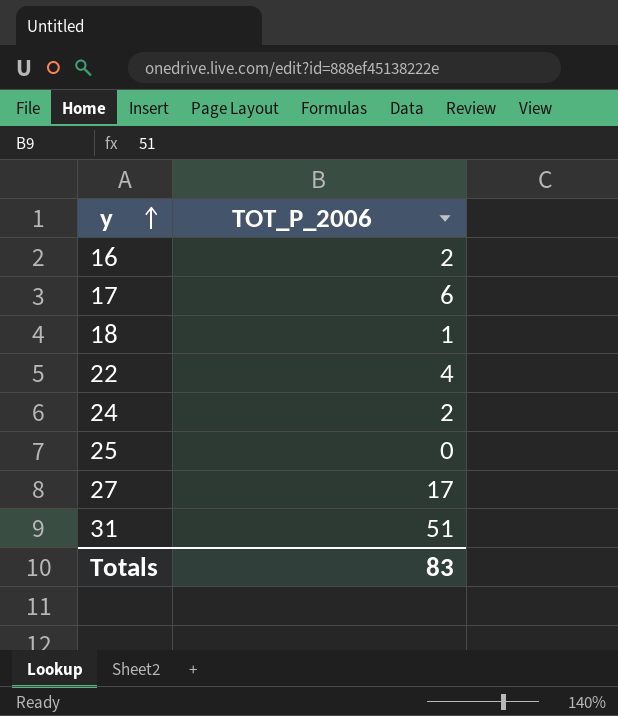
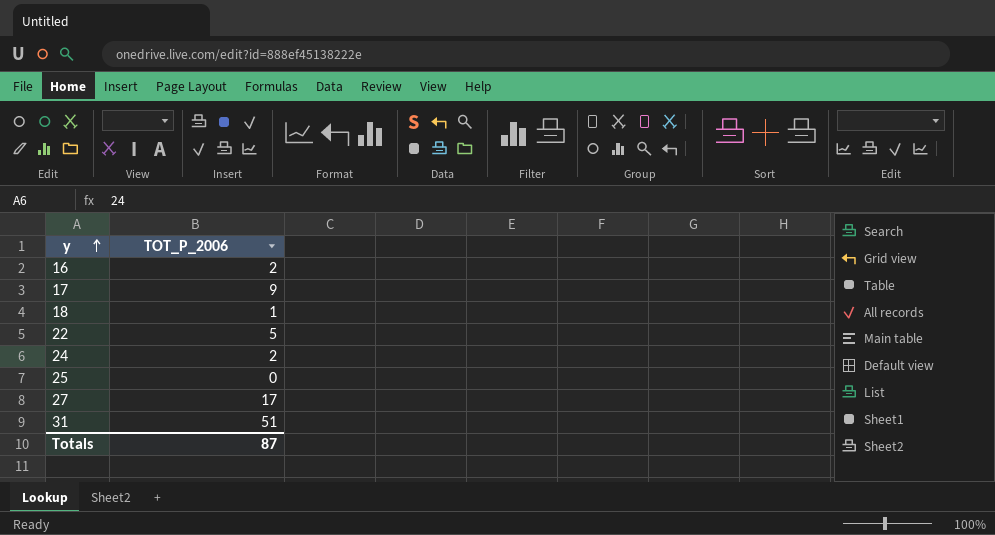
17 | TOT_P_2006: 6 -> 9
22 | TOT_P_2006: 4 -> 5
Totals | TOT_P_2006: 83 -> 87

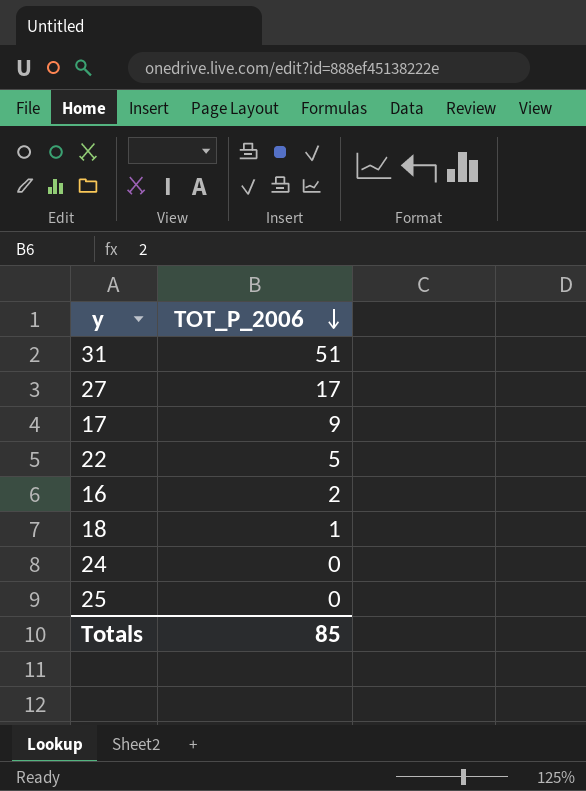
row order: y ascending -> TOT_P_2006 descending
24 | TOT_P_2006: 2 -> 0
Totals | TOT_P_2006: 87 -> 85

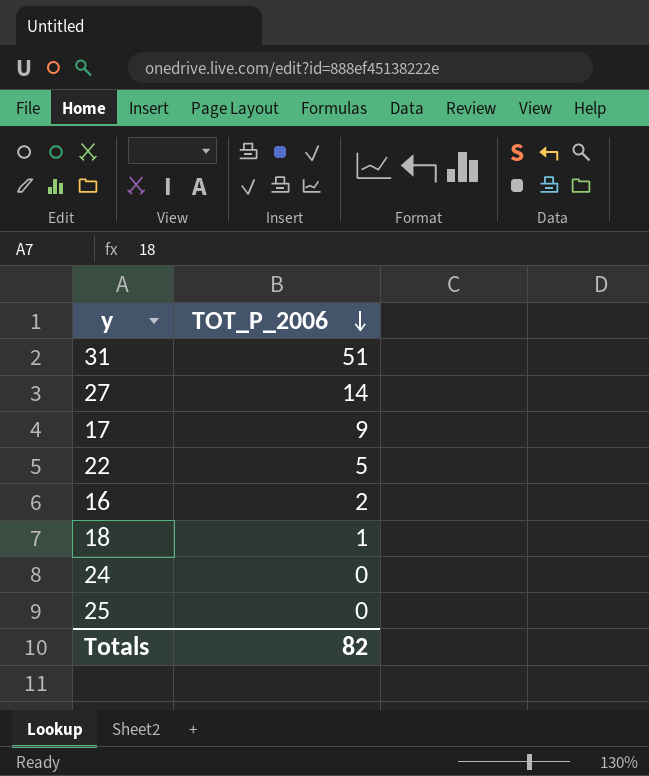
27 | TOT_P_2006: 17 -> 14
Totals | TOT_P_2006: 85 -> 82

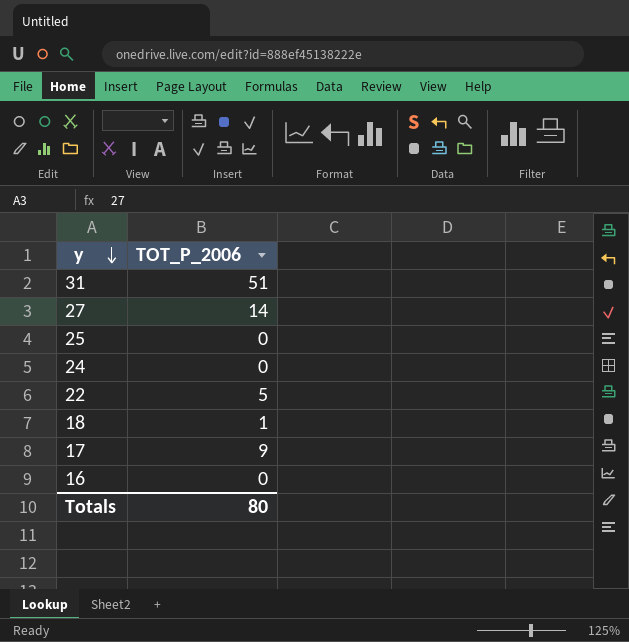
row order: TOT_P_2006 descending -> y descending
16 | TOT_P_2006: 2 -> 0
Totals | TOT_P_2006: 82 -> 80

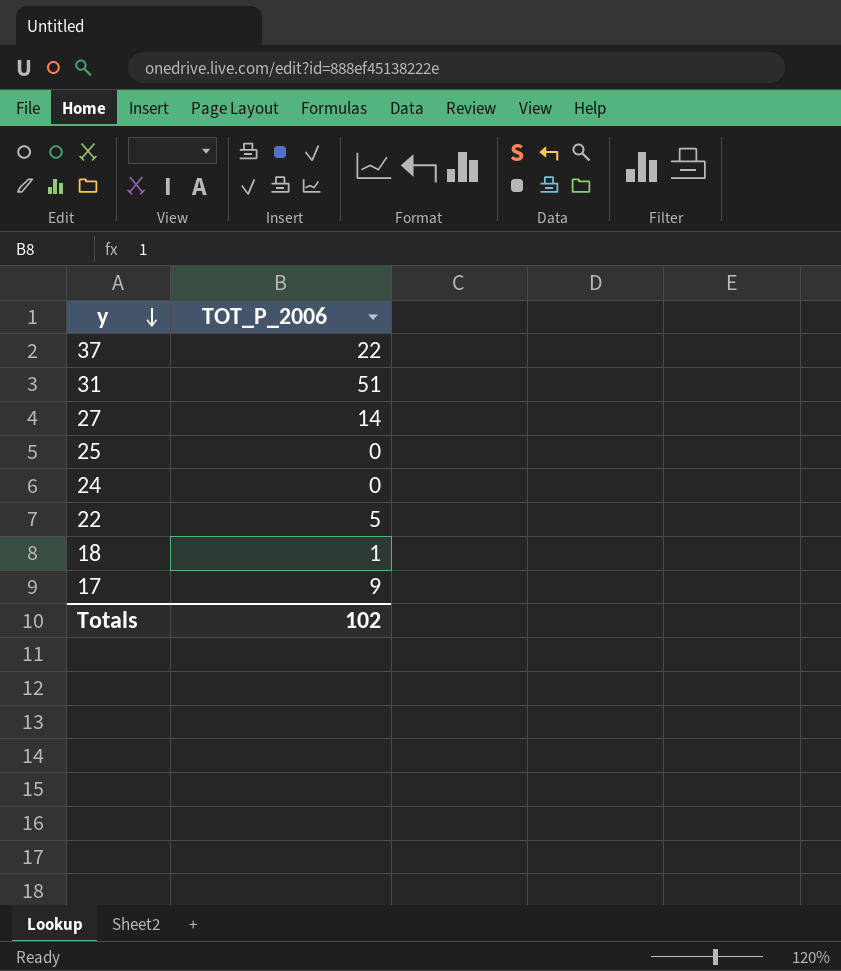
row 16: 0 -> none
row 37: none -> 22
Totals | TOT_P_2006: 80 -> 102

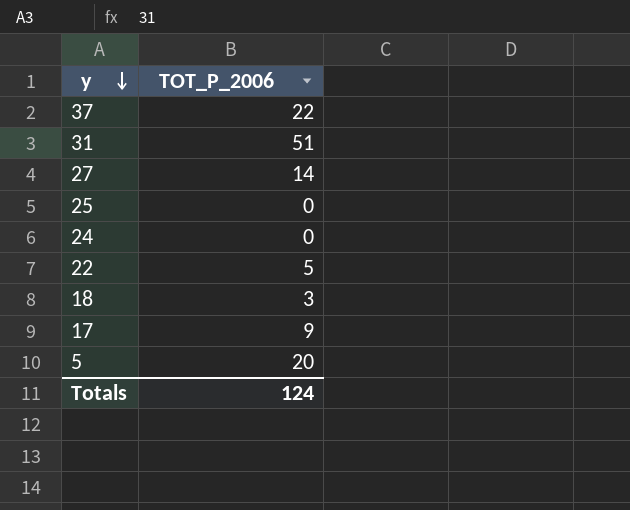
18 | TOT_P_2006: 1 -> 3
row 5: none -> 20
Totals | TOT_P_2006: 102 -> 124

